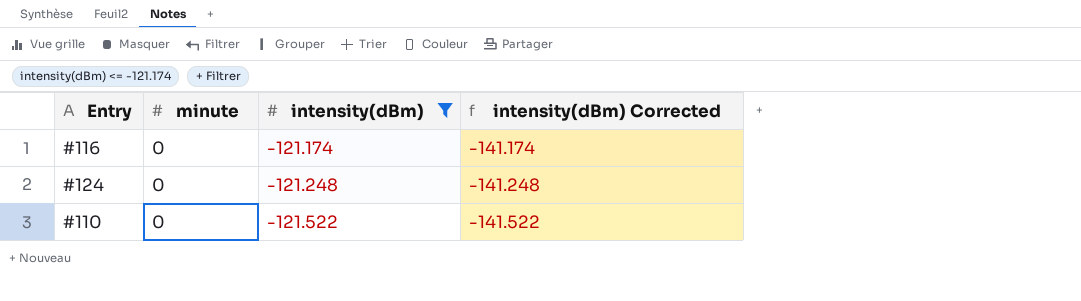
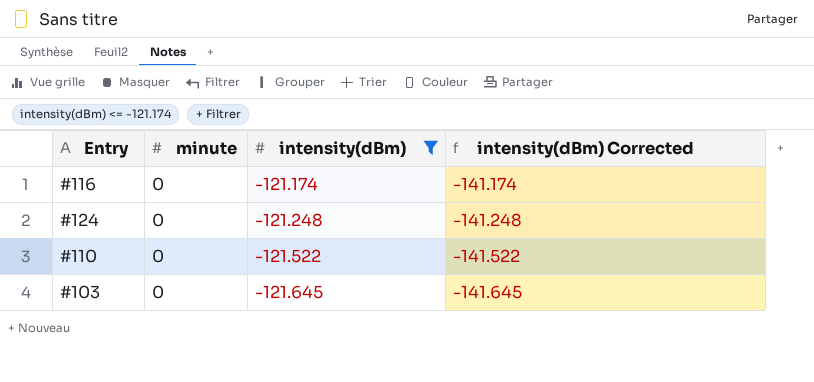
row #103: none -> 0 | -121.645 | -141.645

